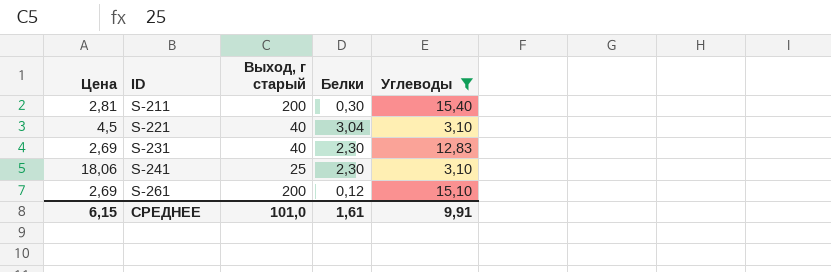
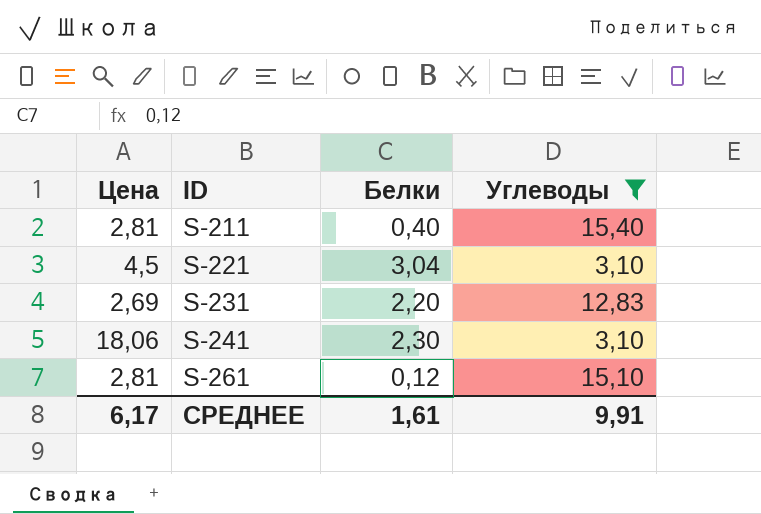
column Выход, г старый | position: 3 -> none
S-211 | Белки: 0,30 -> 0,40
S-231 | Белки: 2,30 -> 2,20
S-261 | Цена: 2,69 -> 2,81
СРЕДНЕЕ | Цена: 6,15 -> 6,17

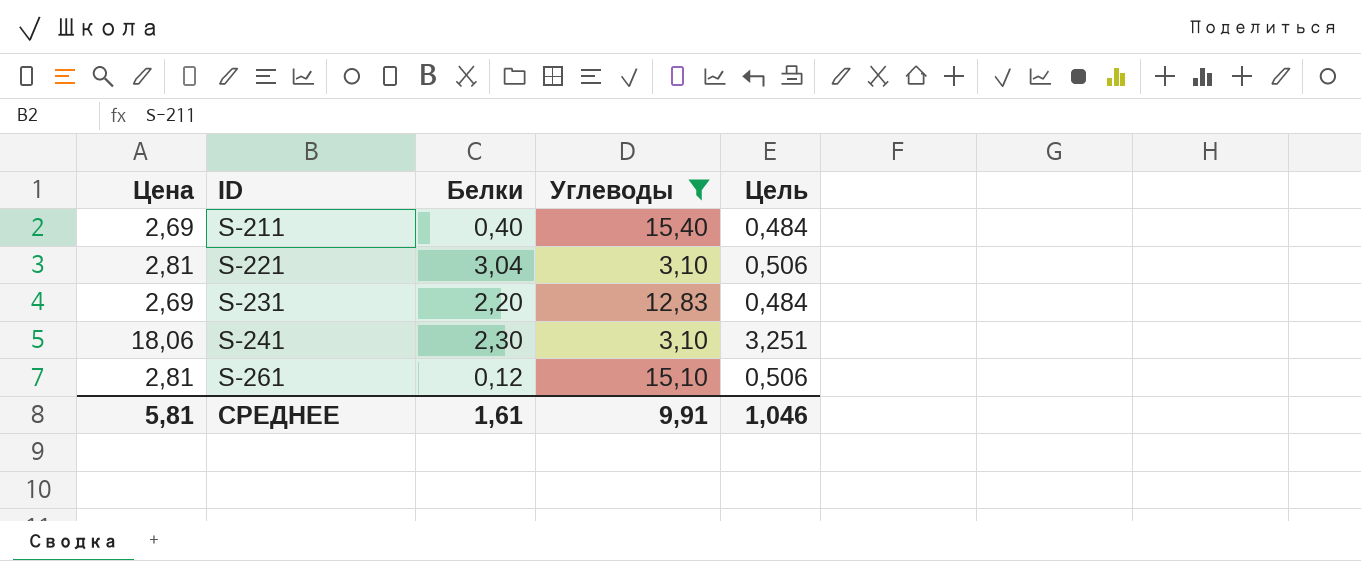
column Цель | formula: none -> [Цена] * 0,18
S-211 | Цена: 2,81 -> 2,69
S-221 | Цена: 4,5 -> 2,81
СРЕДНЕЕ | Цена: 6,17 -> 5,81

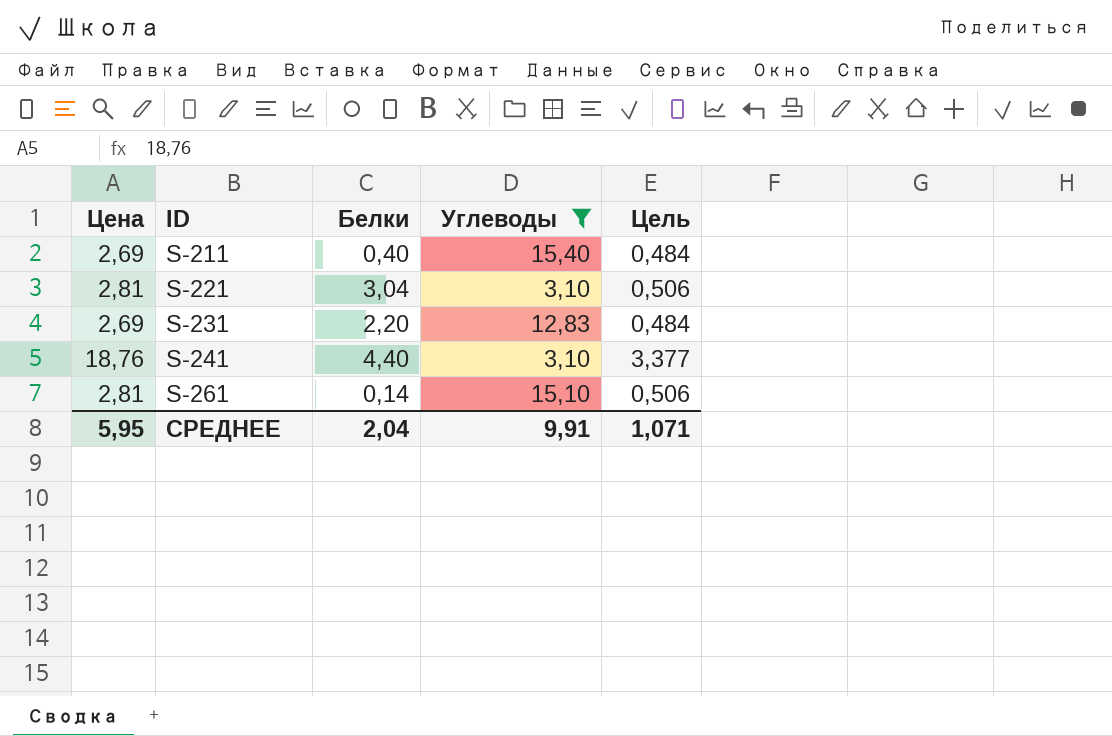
S-241 | Цена: 18,06 -> 18,76
S-241 | Белки: 2,30 -> 4,40
S-241 | Цель: 3,251 -> 3,377
S-261 | Белки: 0,12 -> 0,14
СРЕДНЕЕ | Цена: 5,81 -> 5,95
СРЕДНЕЕ | Белки: 1,61 -> 2,04
СРЕДНЕЕ | Цель: 1,046 -> 1,071

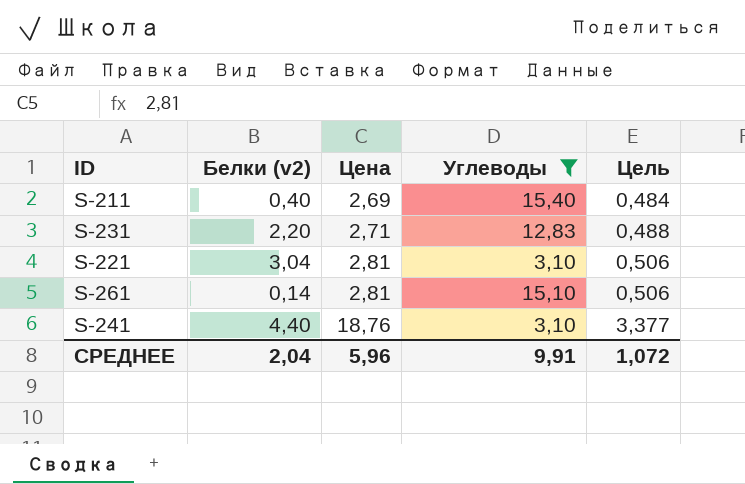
row order: ID ascending -> Цена ascending
column name: Белки -> Белки (v2)
column Цена | position: 1 -> 3
S-231 | Цена: 2,69 -> 2,71
S-231 | Цель: 0,484 -> 0,488
СРЕДНЕЕ | Цена: 5,95 -> 5,96
СРЕДНЕЕ | Цель: 1,071 -> 1,072

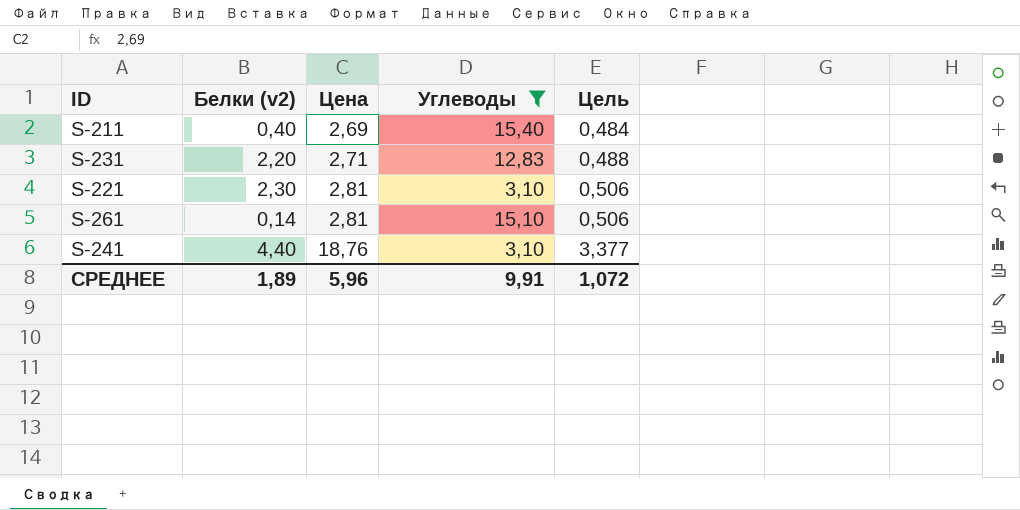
S-221 | Белки (v2): 3,04 -> 2,30
СРЕДНЕЕ | Белки (v2): 2,04 -> 1,89

